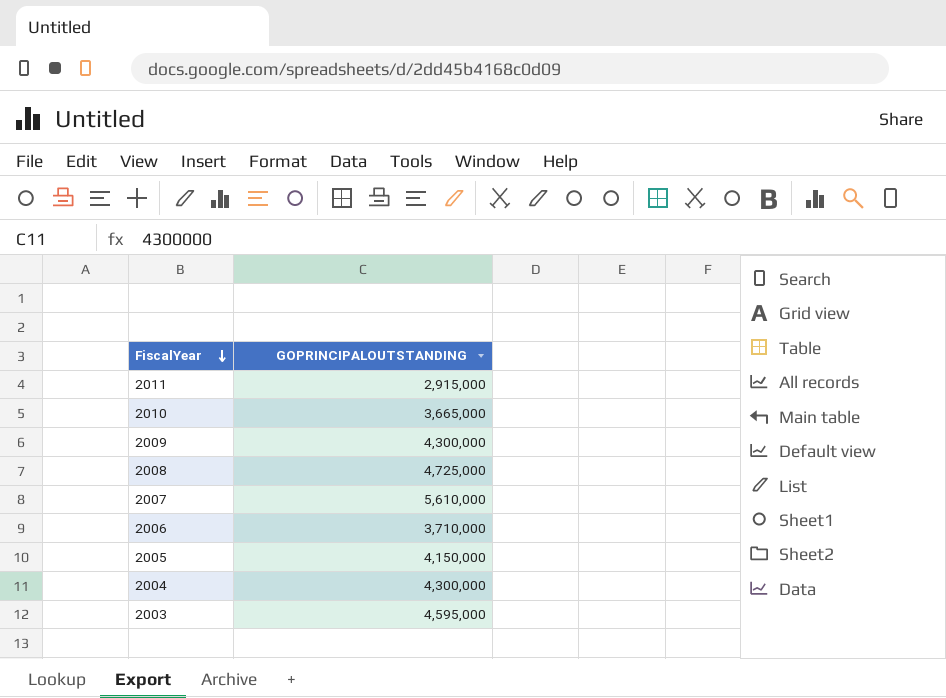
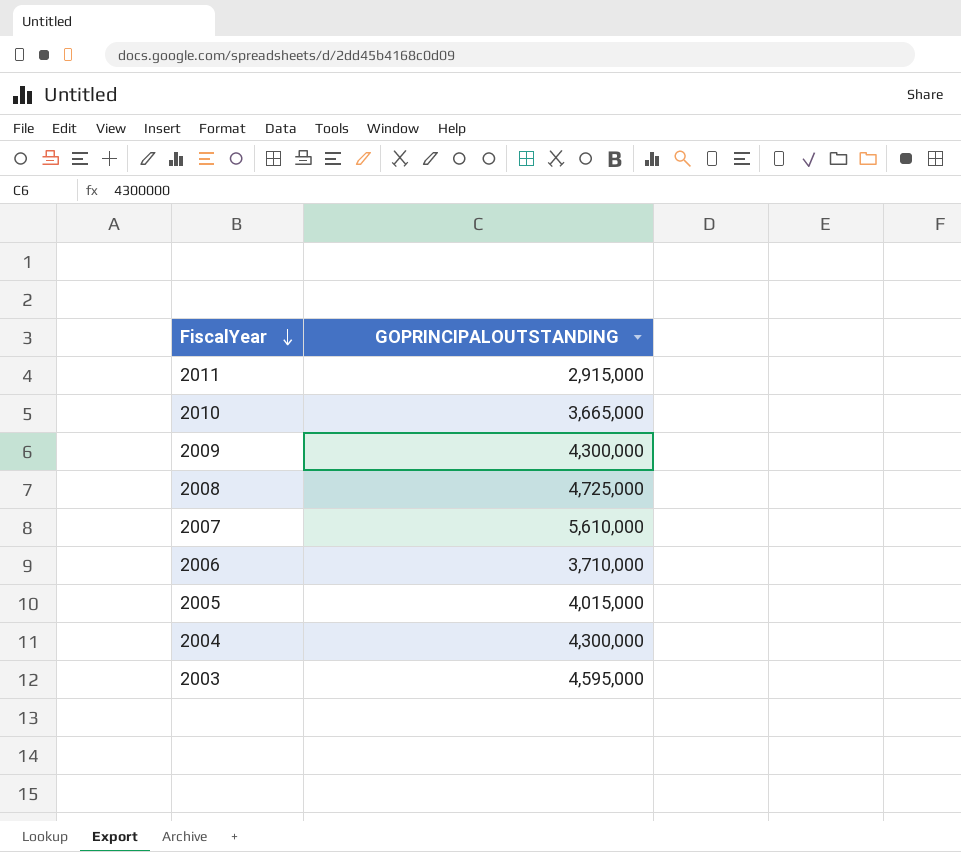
2005 | GOPRINCIPALOUTSTANDING: 4,150,000 -> 4,015,000

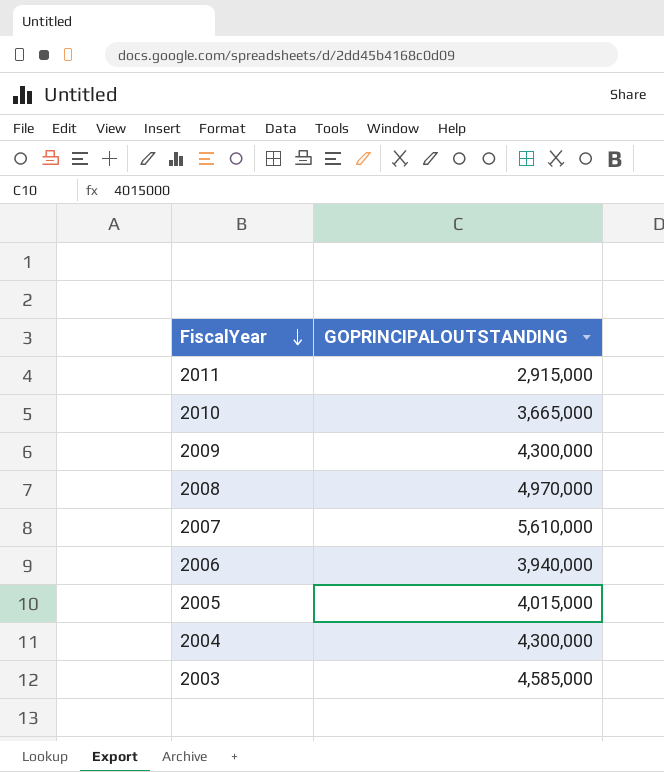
2008 | GOPRINCIPALOUTSTANDING: 4,725,000 -> 4,970,000
2006 | GOPRINCIPALOUTSTANDING: 3,710,000 -> 3,940,000
2003 | GOPRINCIPALOUTSTANDING: 4,595,000 -> 4,585,000

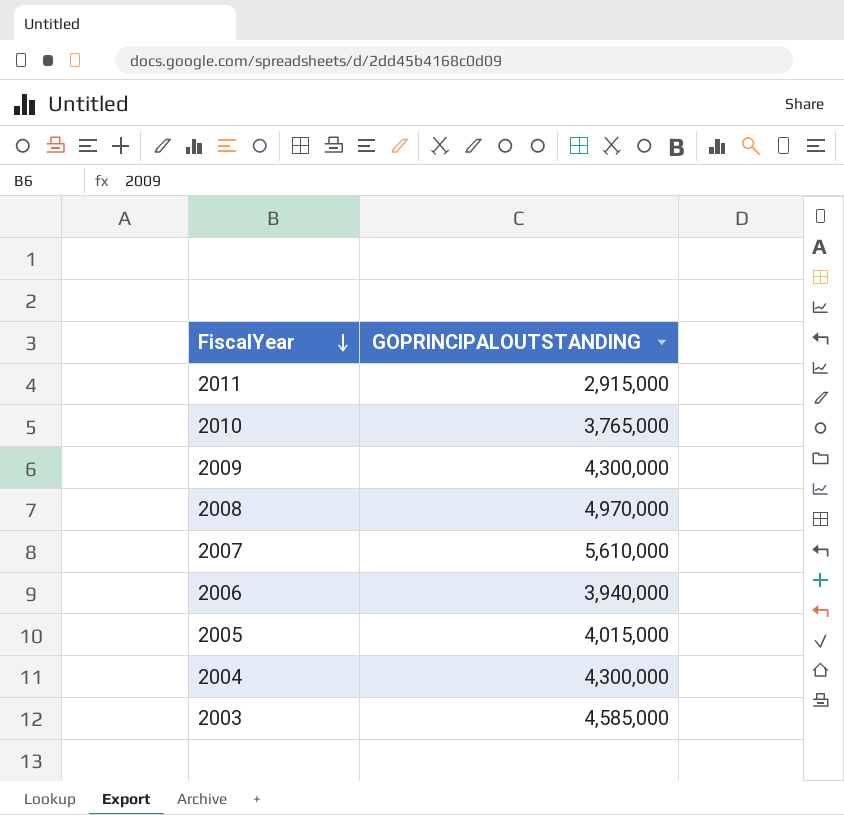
2010 | GOPRINCIPALOUTSTANDING: 3,665,000 -> 3,765,000

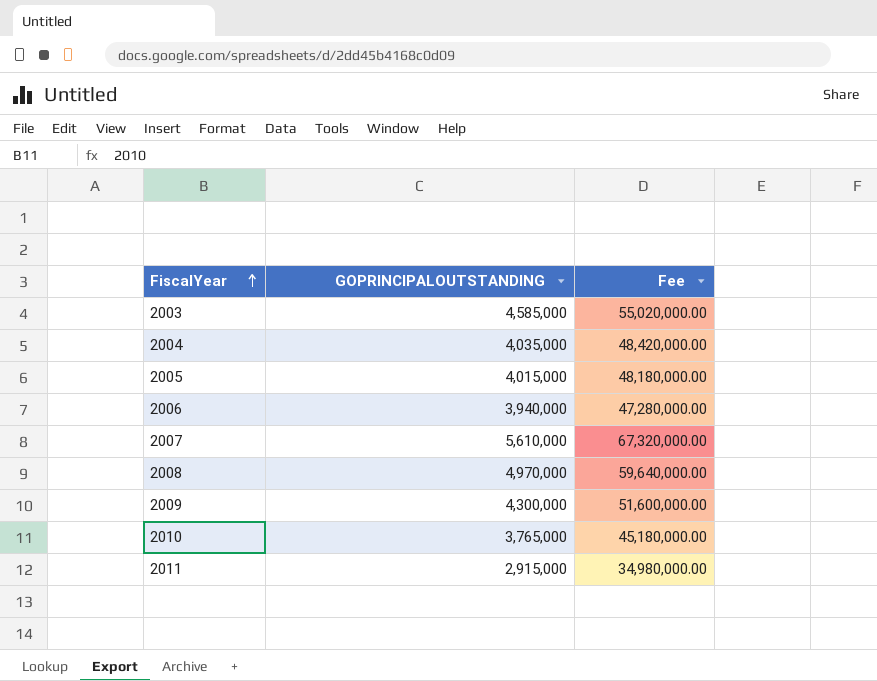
row order: FiscalYear descending -> FiscalYear ascending
column Fee | formula: none -> [GOPRINCIPALOUTSTANDING] * 12
2004 | GOPRINCIPALOUTSTANDING: 4,300,000 -> 4,035,000

